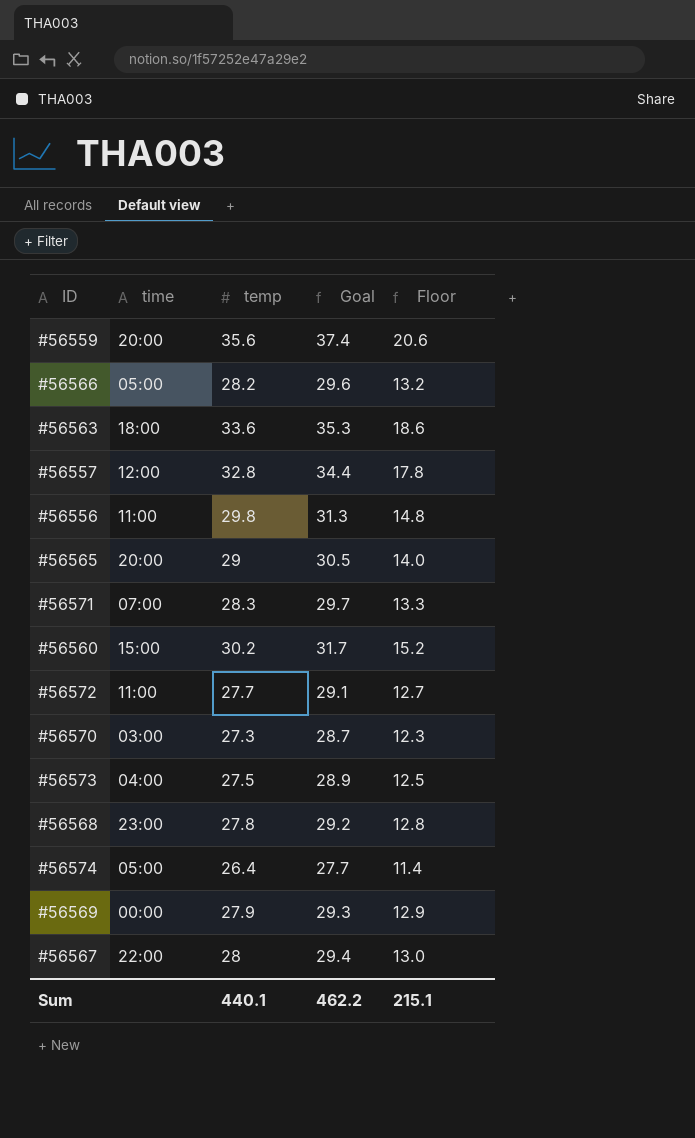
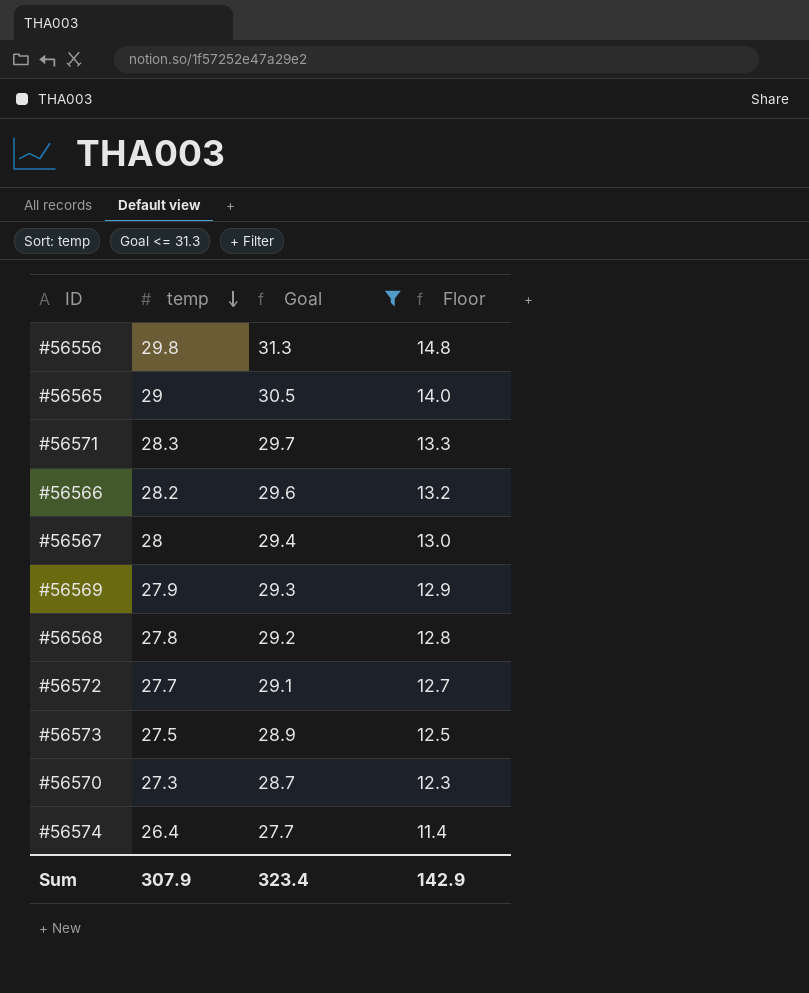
filter: none -> Goal <= 31.3
row order: none -> temp descending
column time | position: 2 -> none
Sum | temp: 440.1 -> 307.9
Sum | Goal: 462.2 -> 323.4
Sum | Floor: 215.1 -> 142.9

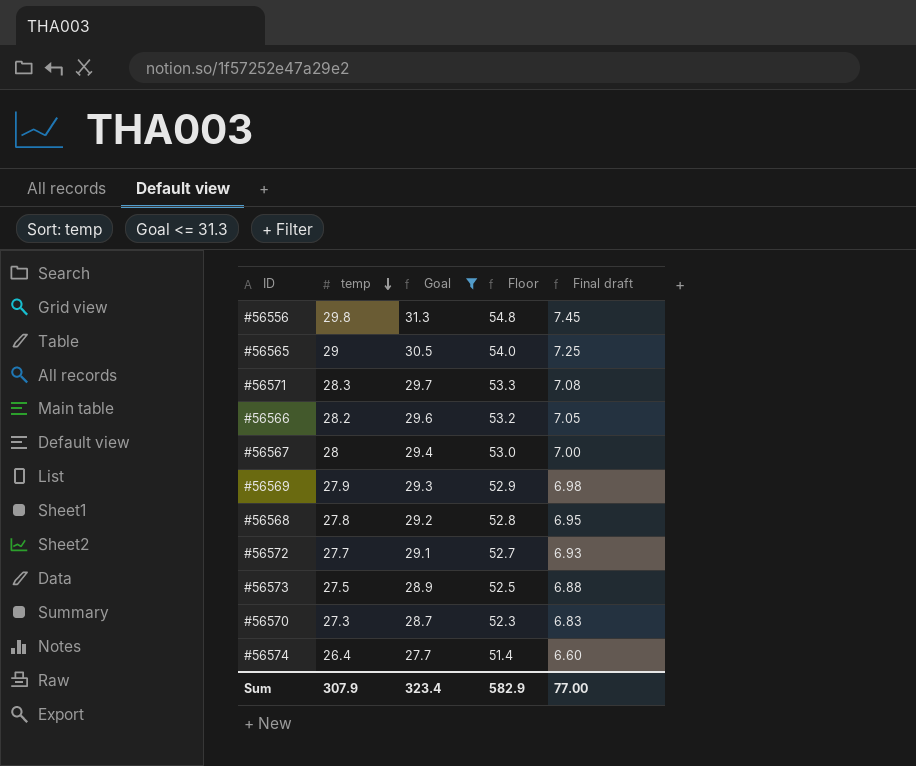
column Floor | formula: [temp] - 15 -> [temp] + 25
column Final draft | formula: none -> [temp] * 0.25
Sum | Floor: 142.9 -> 582.9

